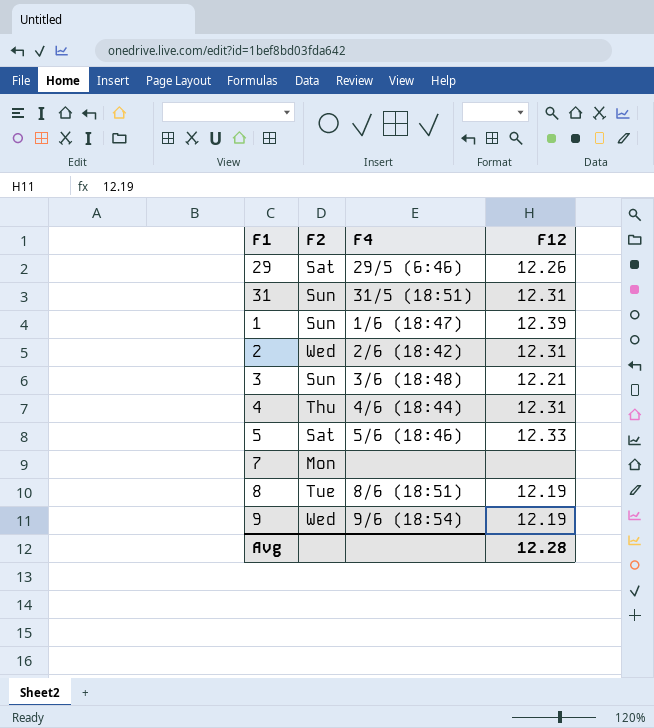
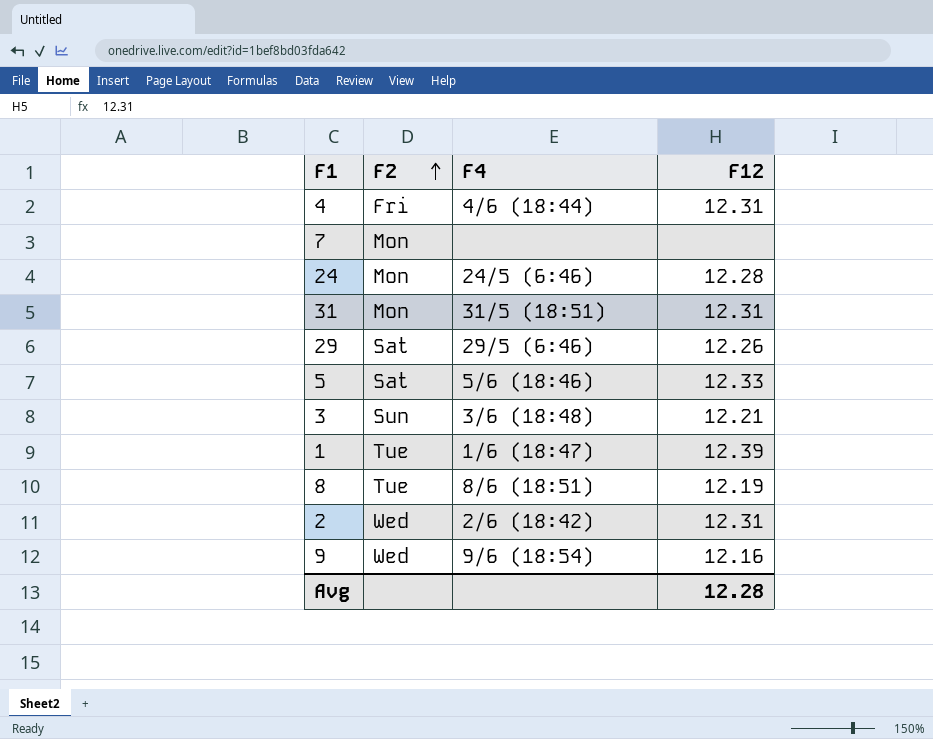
row order: none -> F2 ascending
4 | F2: Thu -> Fri
row 24: none -> Mon | 24/5 (6:46) | 12.28
31 | F2: Sun -> Mon
1 | F2: Sun -> Tue
9 | F12: 12.19 -> 12.16

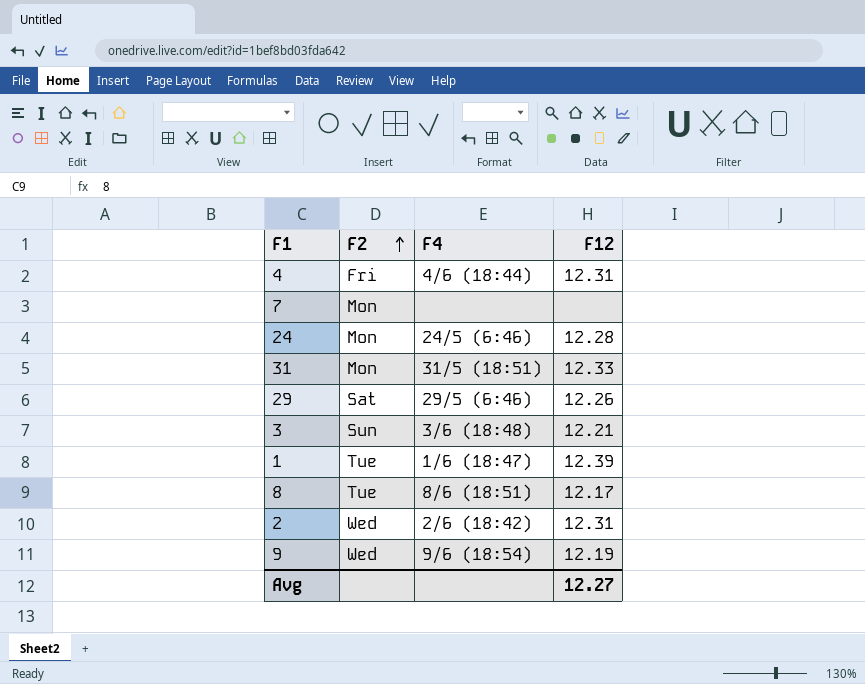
row 5: Sat | 5/6 (18:46) | 12.33 -> none
31 | F12: 12.31 -> 12.33
8 | F12: 12.19 -> 12.17
9 | F12: 12.16 -> 12.19
Avg | F12: 12.28 -> 12.27

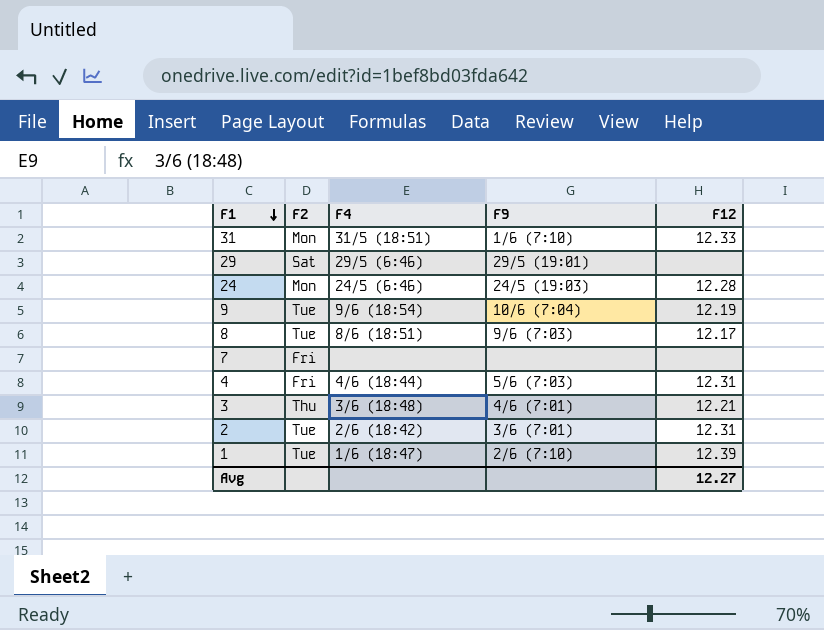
row order: F2 ascending -> F1 descending
column F9 | position: none -> 4
29 | F12: 12.26 -> none
9 | F2: Wed -> Tue
7 | F2: Mon -> Fri
3 | F2: Sun -> Thu
2 | F2: Wed -> Tue

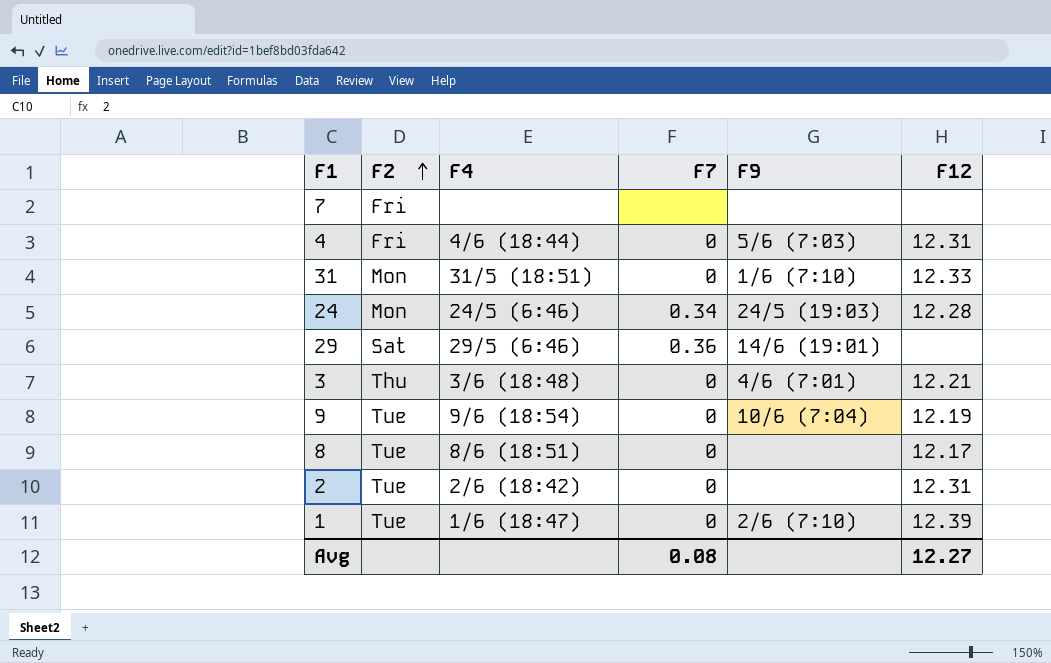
row order: F1 descending -> F2 ascending
column F7 | position: none -> 4
29 | F9: 29/5 (19:01) -> 14/6 (19:01)
8 | F9: 9/6 (7:03) -> none
2 | F9: 3/6 (7:01) -> none

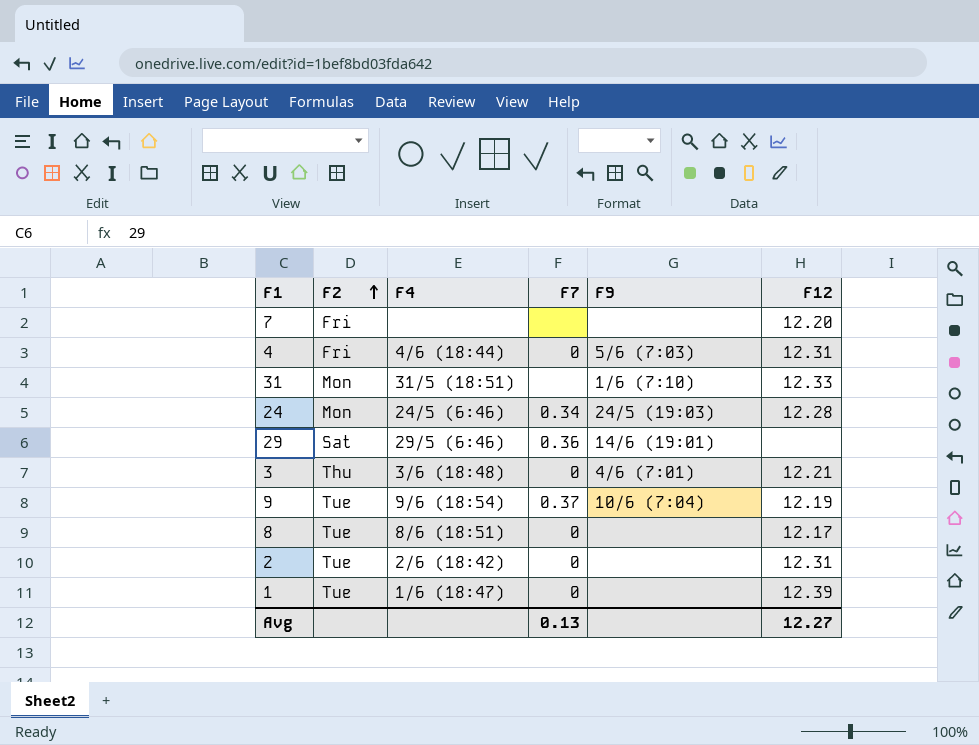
7 | F12: none -> 12.20
31 | F7: 0 -> none
9 | F7: 0 -> 0.37
1 | F9: 2/6 (7:10) -> none
Avg | F7: 0.08 -> 0.13

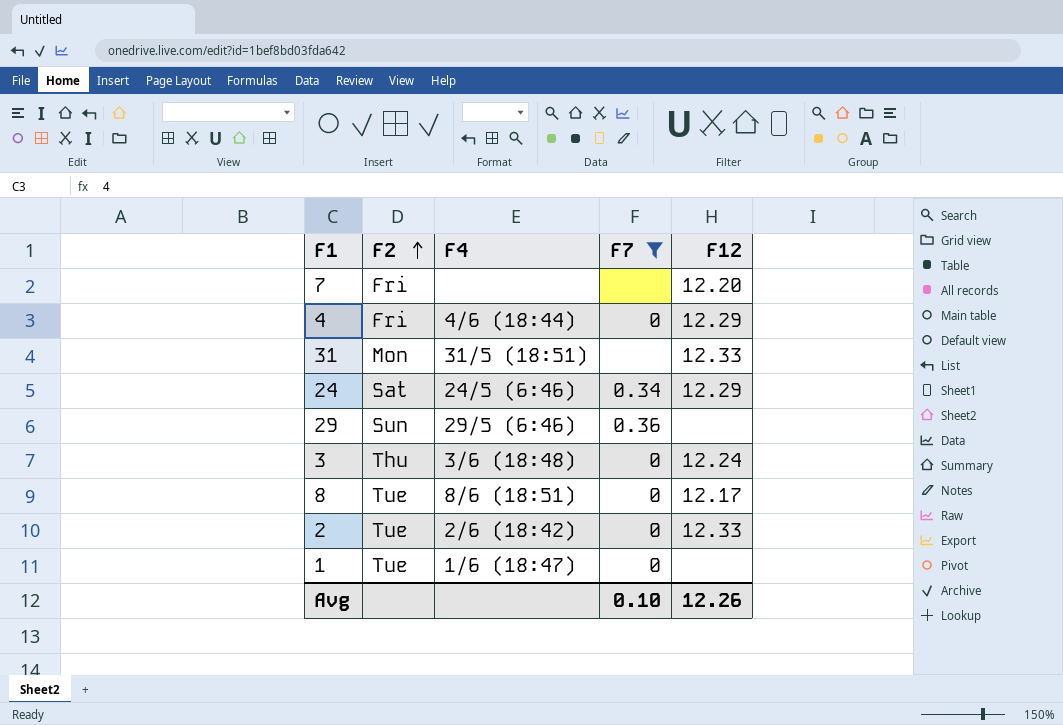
filter: none -> F7 != 0.37
column F9 | position: 5 -> none
4 | F12: 12.31 -> 12.29
24 | F2: Mon -> Sat
24 | F12: 12.28 -> 12.29
29 | F2: Sat -> Sun
3 | F12: 12.21 -> 12.24
2 | F12: 12.31 -> 12.33
1 | F12: 12.39 -> none
Avg | F7: 0.13 -> 0.10
Avg | F12: 12.27 -> 12.26

